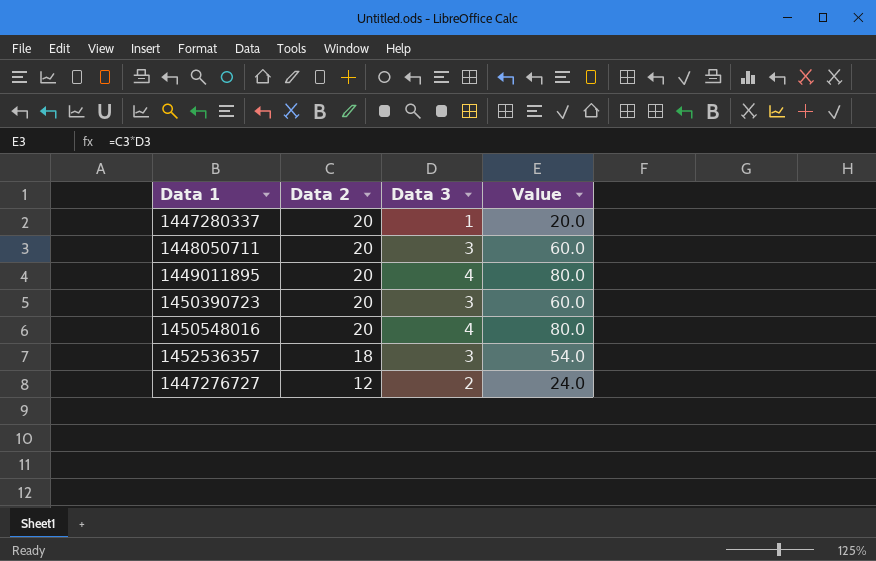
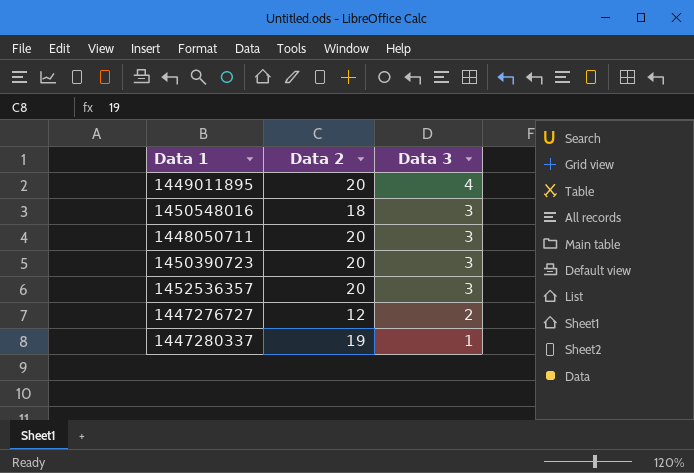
row order: Data 2 descending -> Data 3 descending
column Value | formula: [Data 2] * [Data 3] -> none
1450548016 | Data 2: 20 -> 18
1450548016 | Data 3: 4 -> 3
1452536357 | Data 2: 18 -> 20
1447280337 | Data 2: 20 -> 19

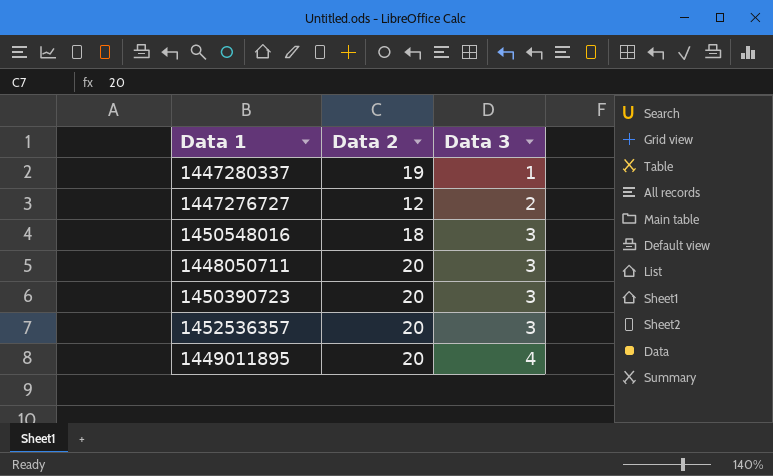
row order: Data 3 descending -> Data 3 ascending

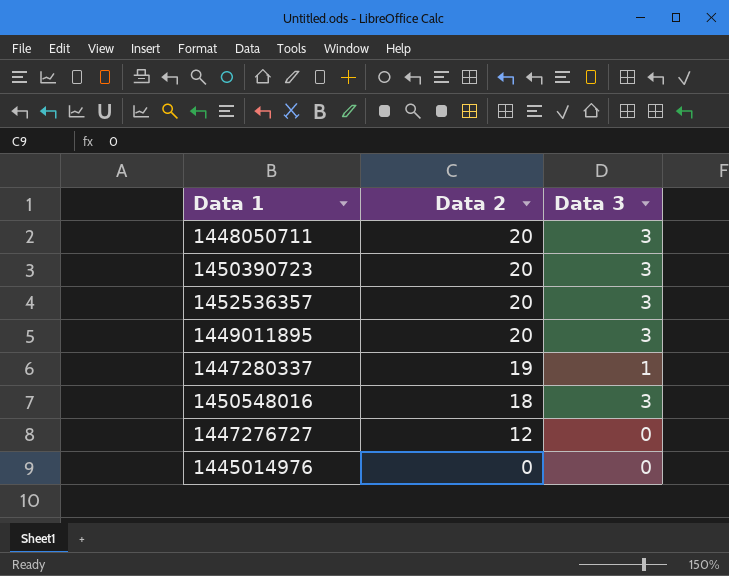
row order: Data 3 ascending -> Data 2 descending
1449011895 | Data 3: 4 -> 3
1447276727 | Data 3: 2 -> 0
row 1445014976: none -> 0 | 0

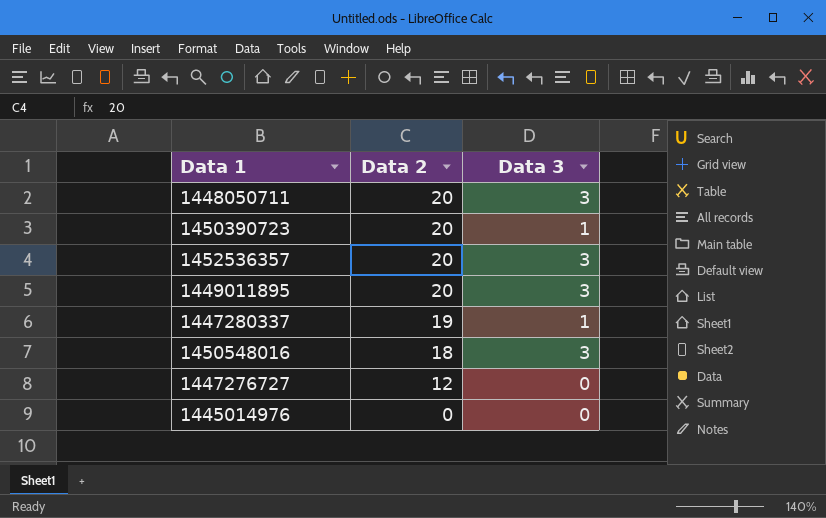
1450390723 | Data 3: 3 -> 1

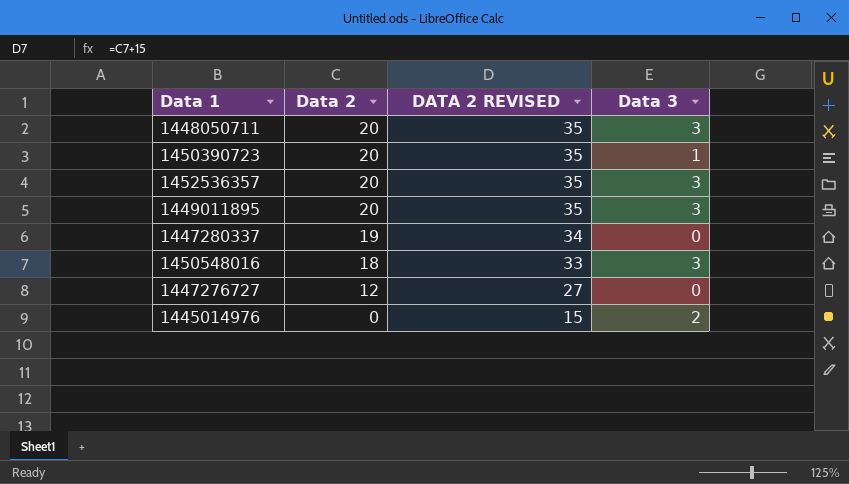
column DATA 2 REVISED | formula: none -> [Data 2] + 15
1447280337 | Data 3: 1 -> 0
1445014976 | Data 3: 0 -> 2

